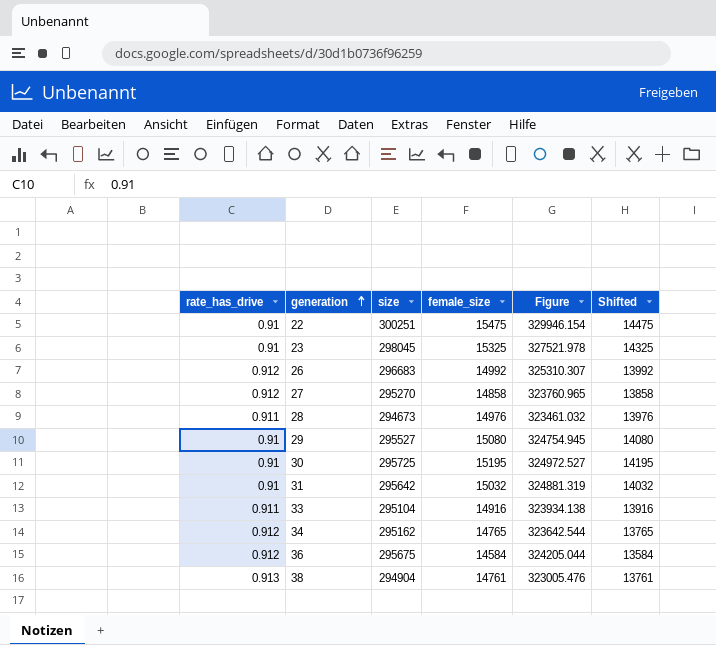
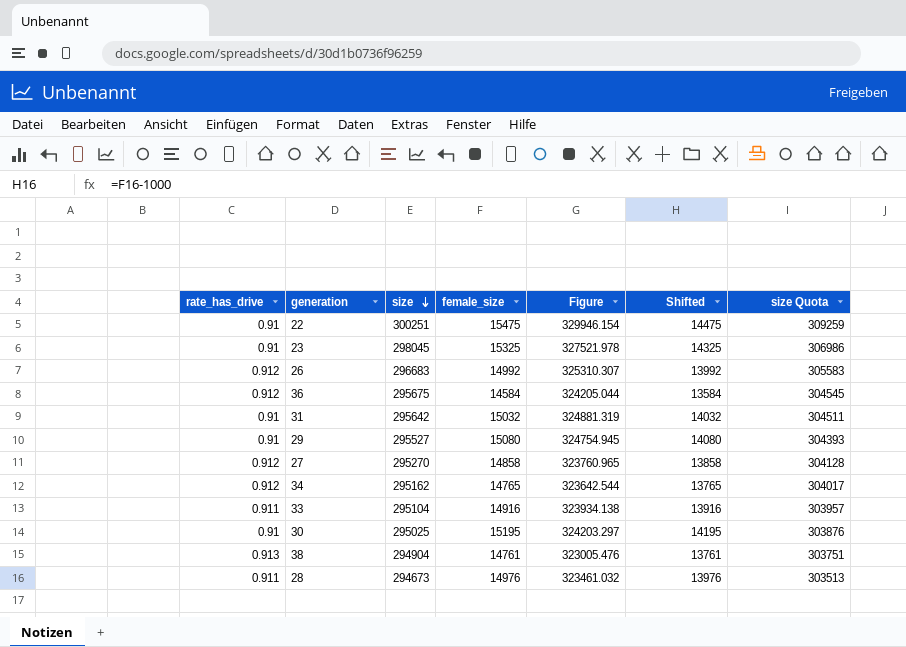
row order: generation ascending -> size descending
column size Quota | formula: none -> [size] * 1.03
30 | size: 295725 -> 295025
30 | Figure: 324972.527 -> 324203.297

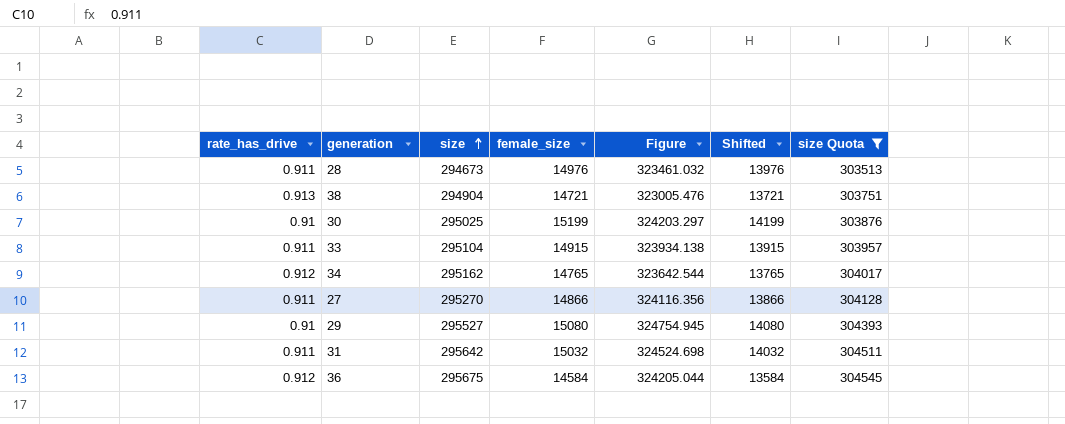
filter: none -> size Quota <= 304545
row order: size descending -> size ascending
38 | female_size: 14761 -> 14721
38 | Shifted: 13761 -> 13721
30 | female_size: 15195 -> 15199
30 | Shifted: 14195 -> 14199
33 | female_size: 14916 -> 14915
33 | Shifted: 13916 -> 13915
27 | rate_has_drive: 0.912 -> 0.911
27 | female_size: 14858 -> 14866
27 | Figure: 323760.965 -> 324116.356
27 | Shifted: 13858 -> 13866
31 | rate_has_drive: 0.91 -> 0.911
31 | Figure: 324881.319 -> 324524.698

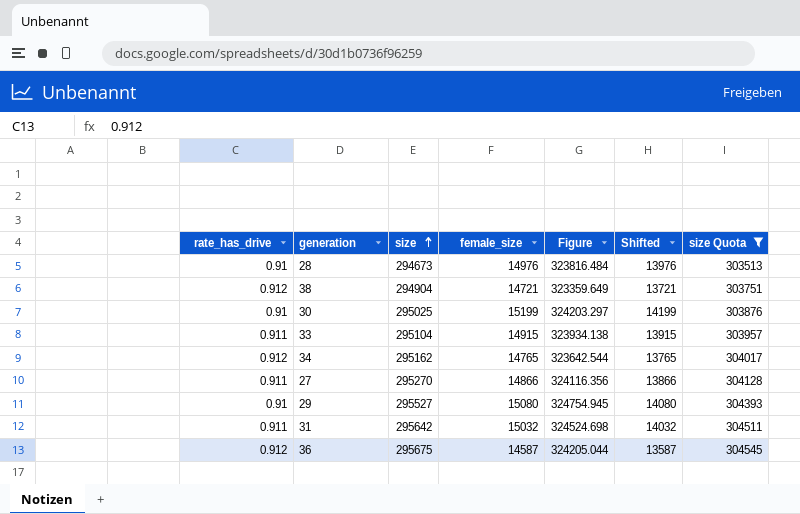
28 | rate_has_drive: 0.911 -> 0.91
28 | Figure: 323461.032 -> 323816.484
38 | rate_has_drive: 0.913 -> 0.912
38 | Figure: 323005.476 -> 323359.649
36 | female_size: 14584 -> 14587
36 | Shifted: 13584 -> 13587

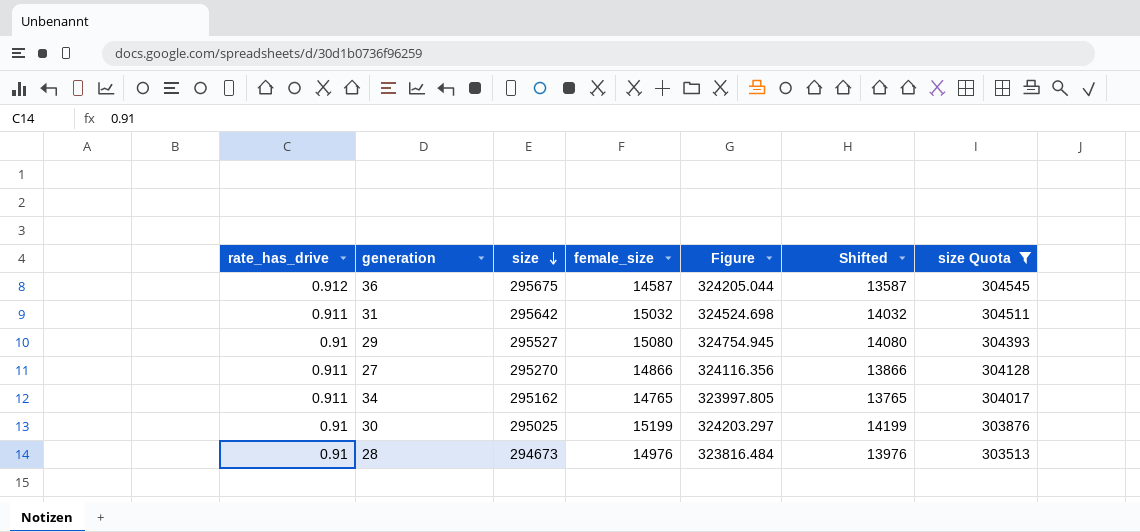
row order: size ascending -> size descending
row 38: 0.912 | 294904 | 14721 | 323359.649 | 13721 | 303751 -> none
row 33: 0.911 | 295104 | 14915 | 323934.138 | 13915 | 303957 -> none
34 | rate_has_drive: 0.912 -> 0.911
34 | Figure: 323642.544 -> 323997.805

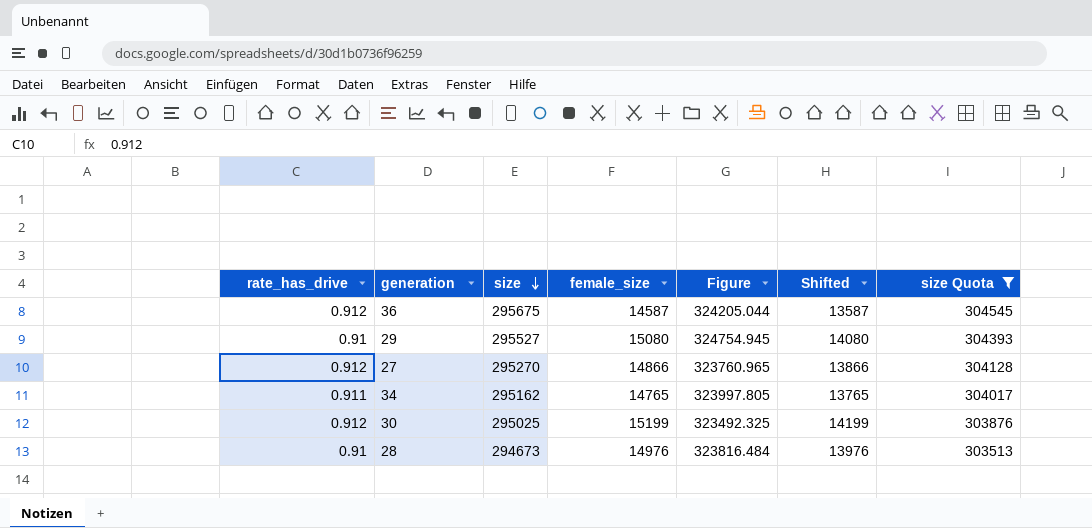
row 31: 0.911 | 295642 | 15032 | 324524.698 | 14032 | 304511 -> none
27 | rate_has_drive: 0.911 -> 0.912
27 | Figure: 324116.356 -> 323760.965
30 | rate_has_drive: 0.91 -> 0.912
30 | Figure: 324203.297 -> 323492.325

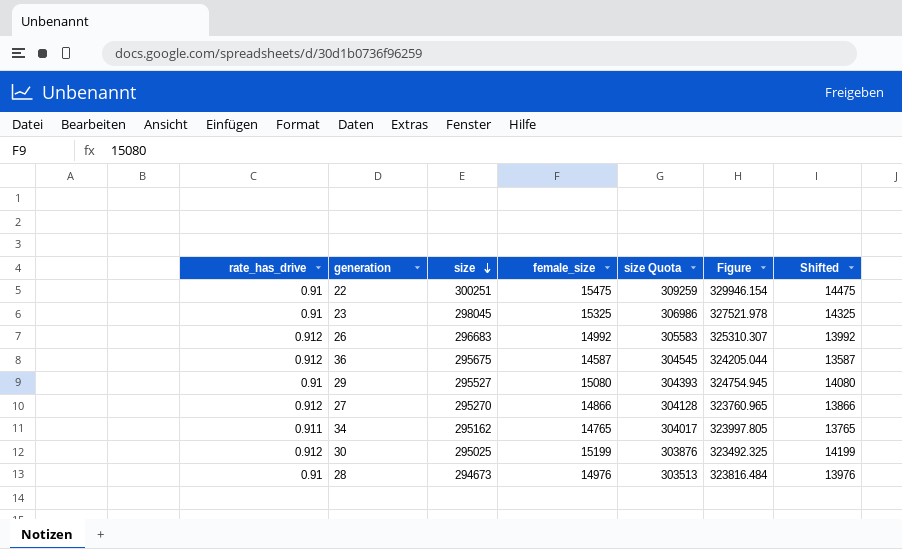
filter: size Quota <= 304545 -> none
column size Quota | position: 7 -> 5

